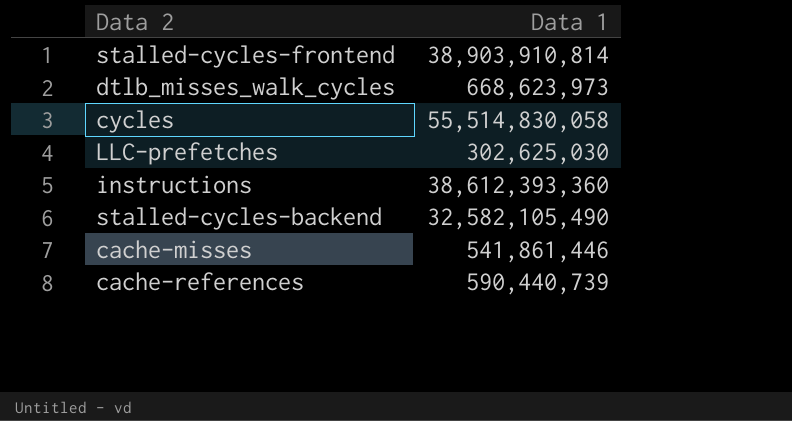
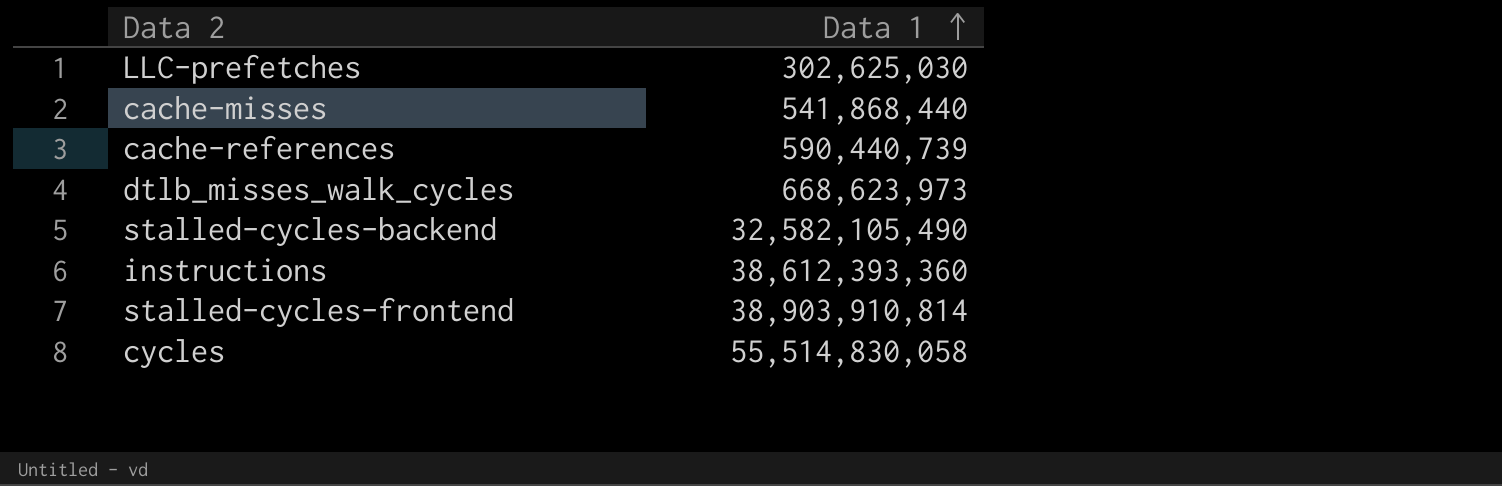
row order: none -> Data 1 ascending
cache-misses | Data 1: 541,861,446 -> 541,868,440

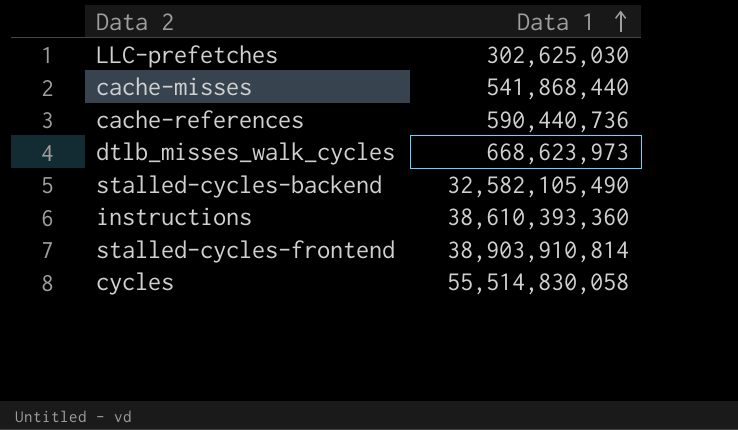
cache-references | Data 1: 590,440,739 -> 590,440,736
instructions | Data 1: 38,612,393,360 -> 38,610,393,360

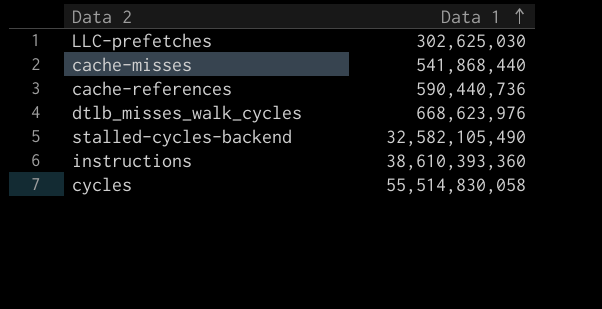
row stalled-cycles-frontend: 38,903,910,814 -> none
dtlb_misses_walk_cycles | Data 1: 668,623,973 -> 668,623,976

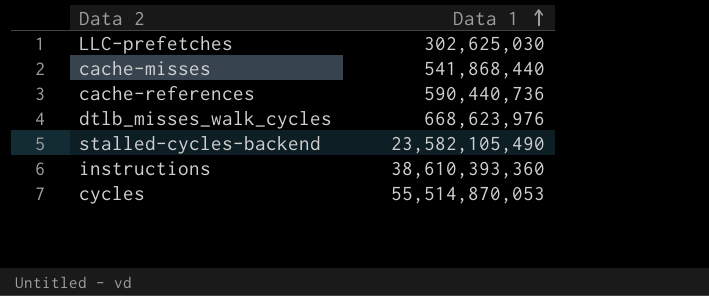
stalled-cycles-backend | Data 1: 32,582,105,490 -> 23,582,105,490
cycles | Data 1: 55,514,830,058 -> 55,514,870,053

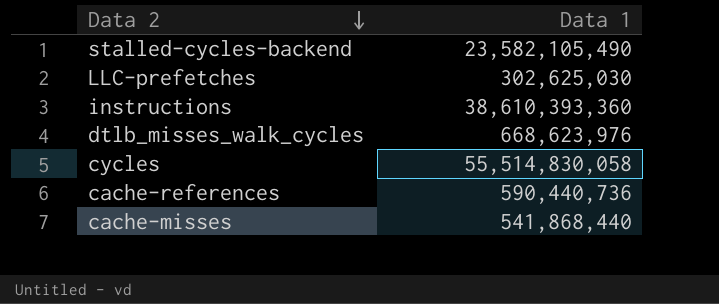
row order: Data 1 ascending -> Data 2 descending
cycles | Data 1: 55,514,870,053 -> 55,514,830,058

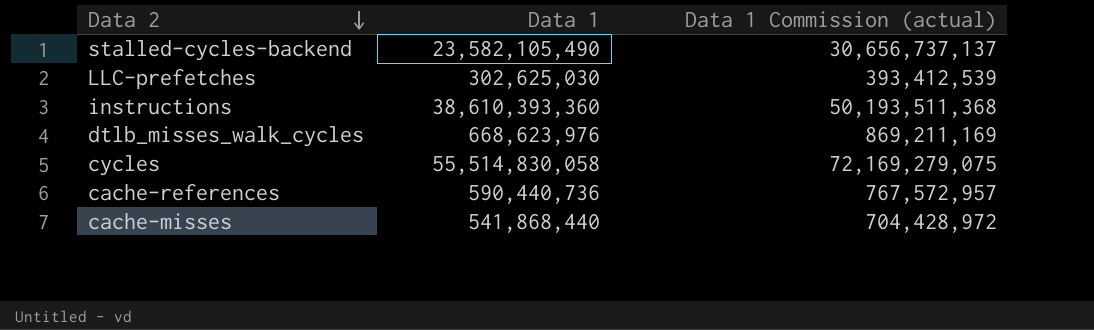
column Data 1 Commission (actual) | formula: none -> [Data 1] * 1.3

